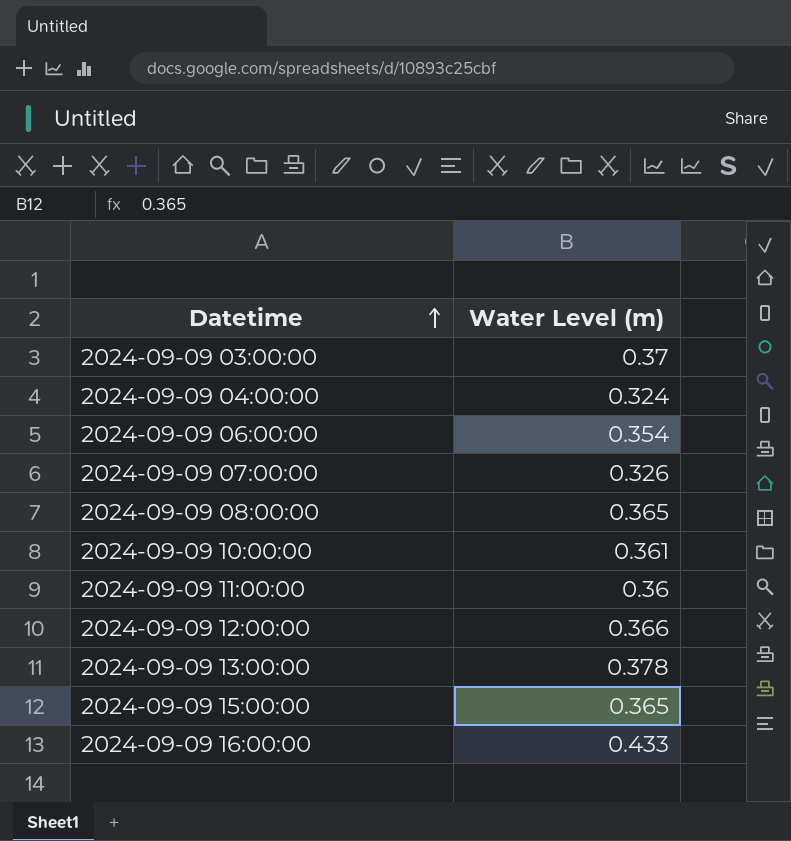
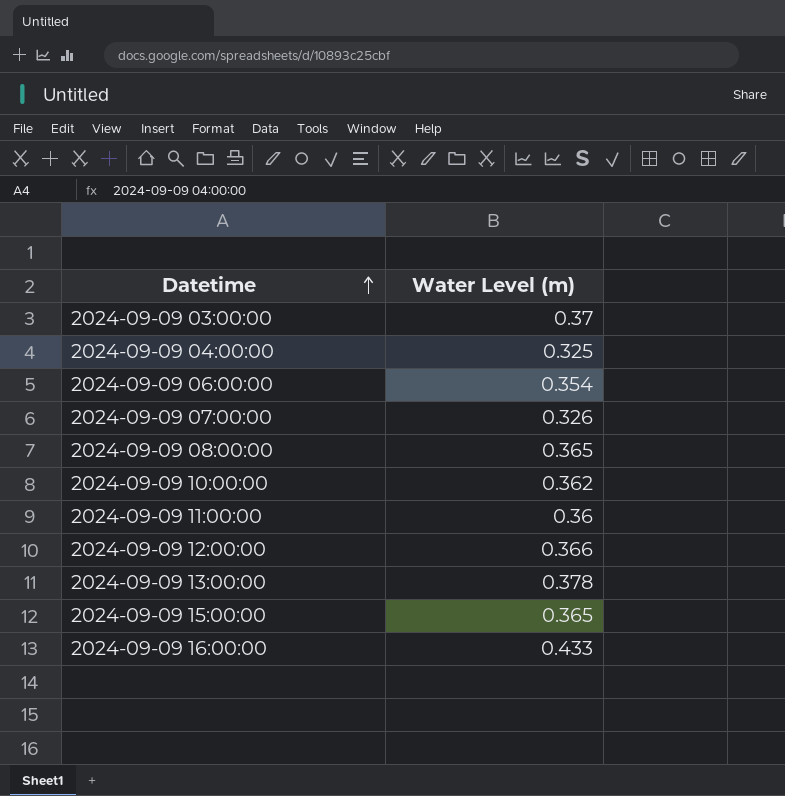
2024-09-09 04:00:00 | Water Level (m): 0.324 -> 0.325
2024-09-09 10:00:00 | Water Level (m): 0.361 -> 0.362

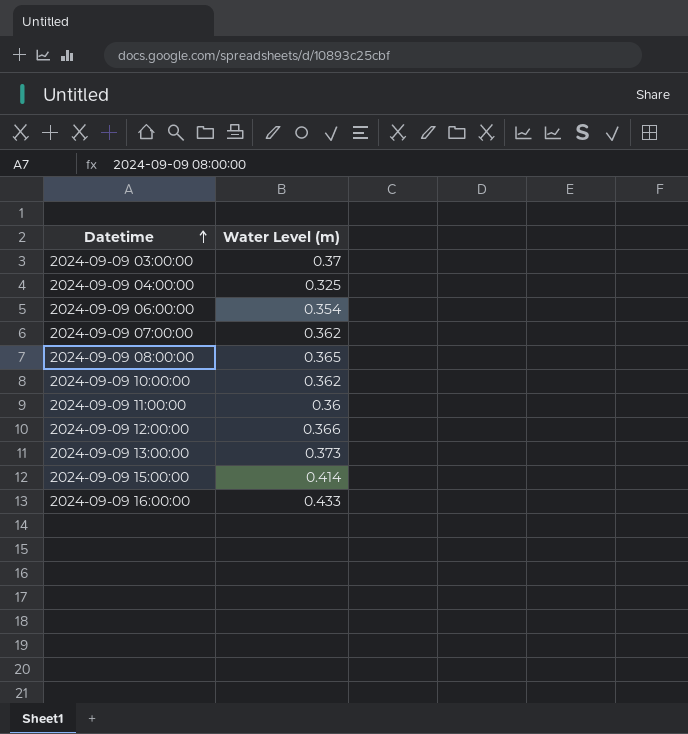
2024-09-09 07:00:00 | Water Level (m): 0.326 -> 0.362
2024-09-09 13:00:00 | Water Level (m): 0.378 -> 0.373
2024-09-09 15:00:00 | Water Level (m): 0.365 -> 0.414

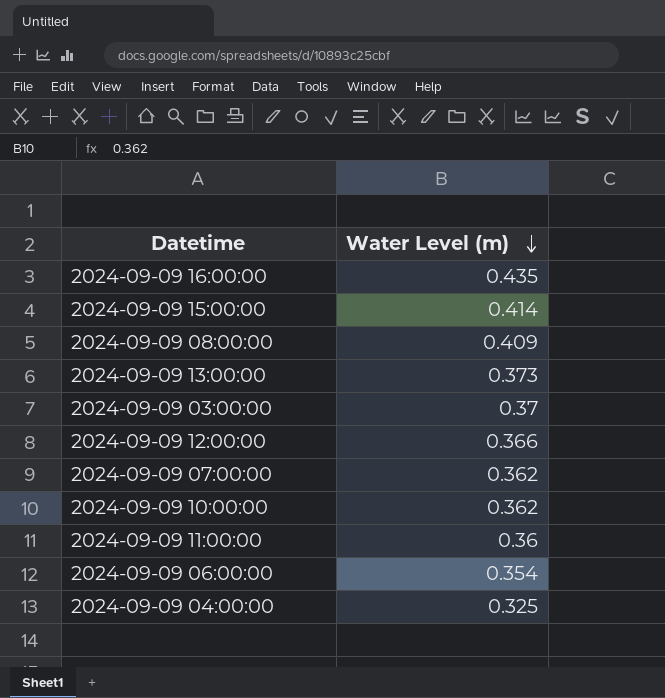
row order: Datetime ascending -> Water Level (m) descending
2024-09-09 16:00:00 | Water Level (m): 0.433 -> 0.435
2024-09-09 08:00:00 | Water Level (m): 0.365 -> 0.409

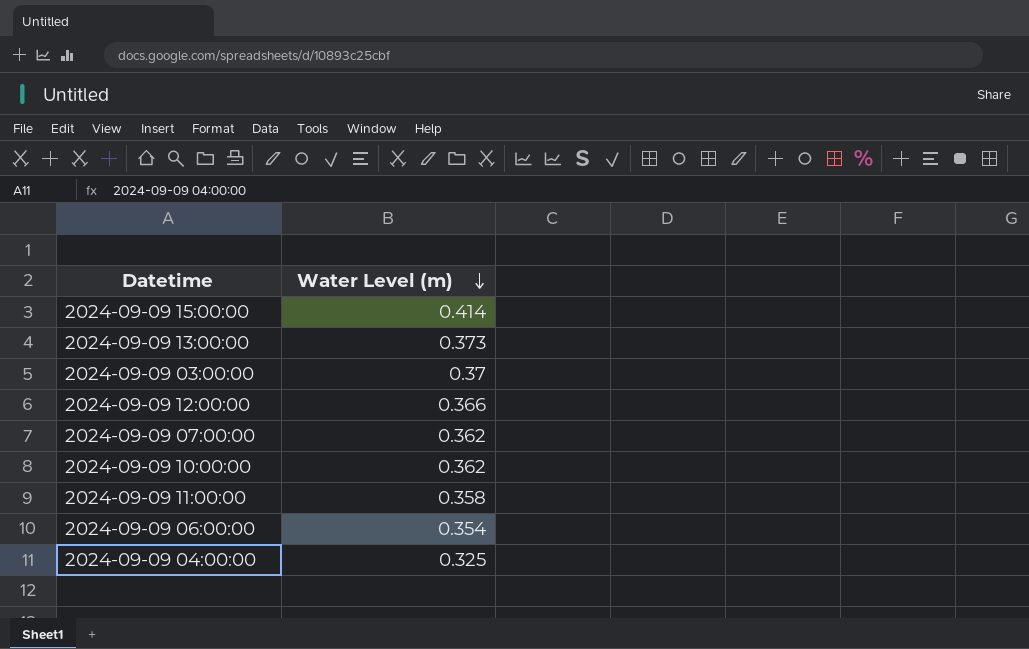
row 2024-09-09 16:00:00: 0.435 -> none
row 2024-09-09 08:00:00: 0.409 -> none
2024-09-09 11:00:00 | Water Level (m): 0.36 -> 0.358

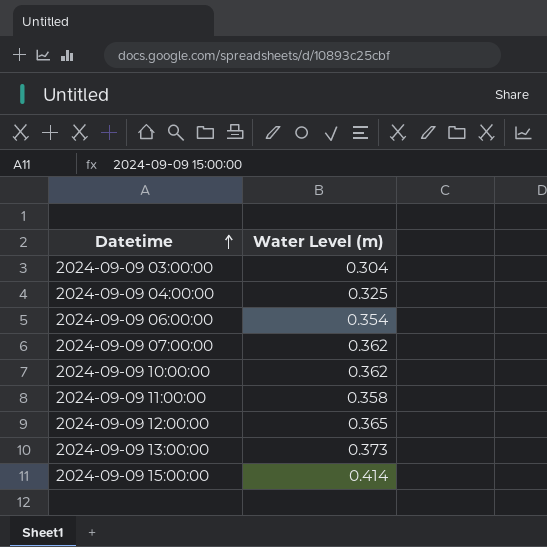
row order: Water Level (m) descending -> Datetime ascending
2024-09-09 03:00:00 | Water Level (m): 0.37 -> 0.304
2024-09-09 12:00:00 | Water Level (m): 0.366 -> 0.365

